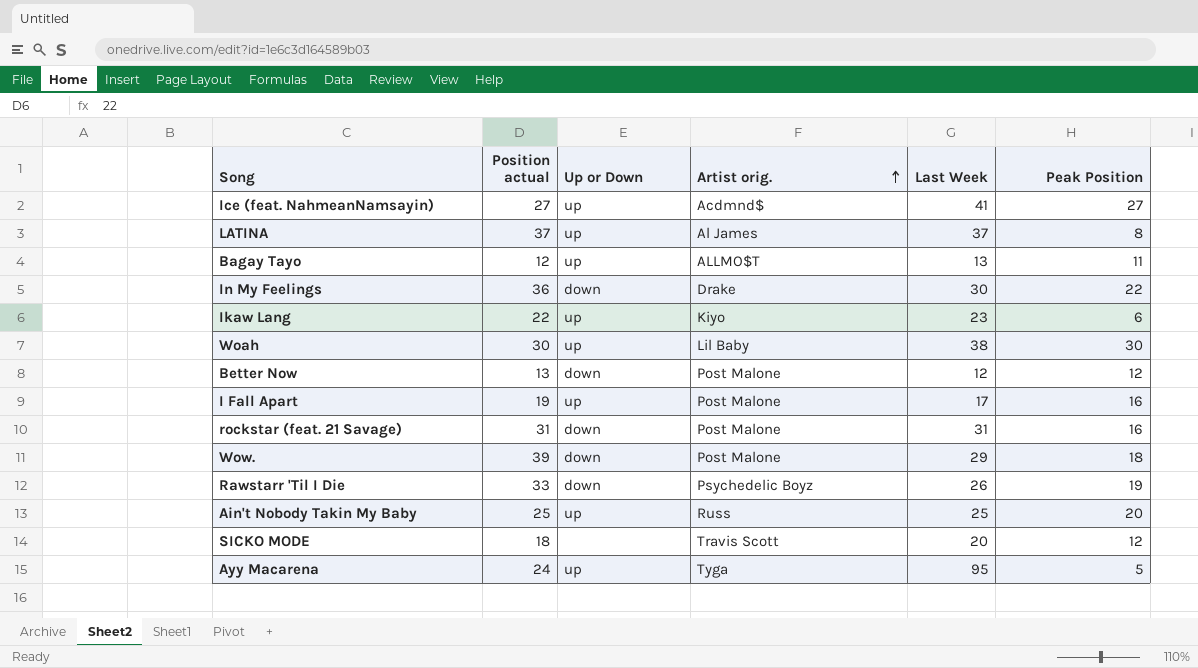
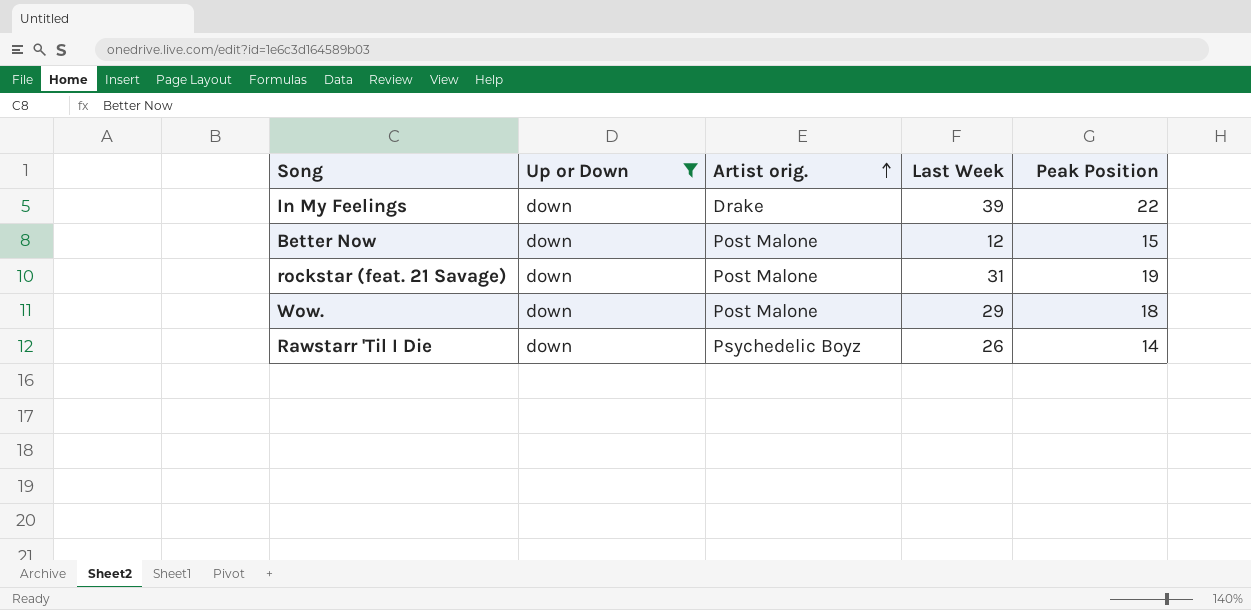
filter: none -> Up or Down = down
column Position actual | position: 2 -> none
In My Feelings | Last Week: 30 -> 39
Better Now | Peak Position: 12 -> 15
rockstar (feat. 21 Savage) | Peak Position: 16 -> 19
Rawstarr 'Til I Die | Peak Position: 19 -> 14

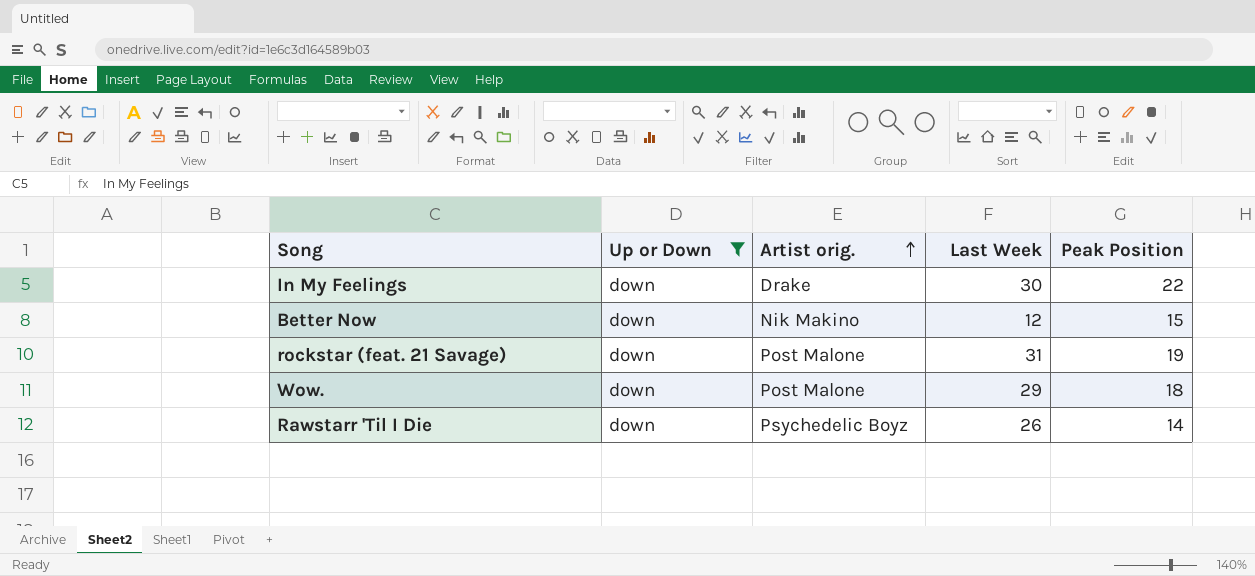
In My Feelings | Last Week: 39 -> 30
Better Now | Artist orig.: Post Malone -> Nik Makino

